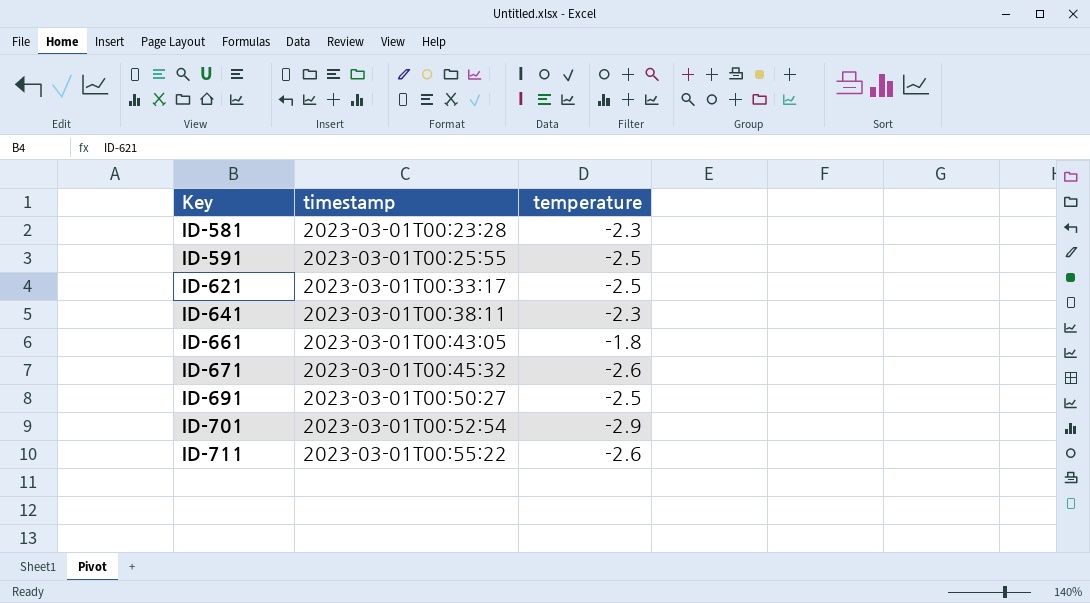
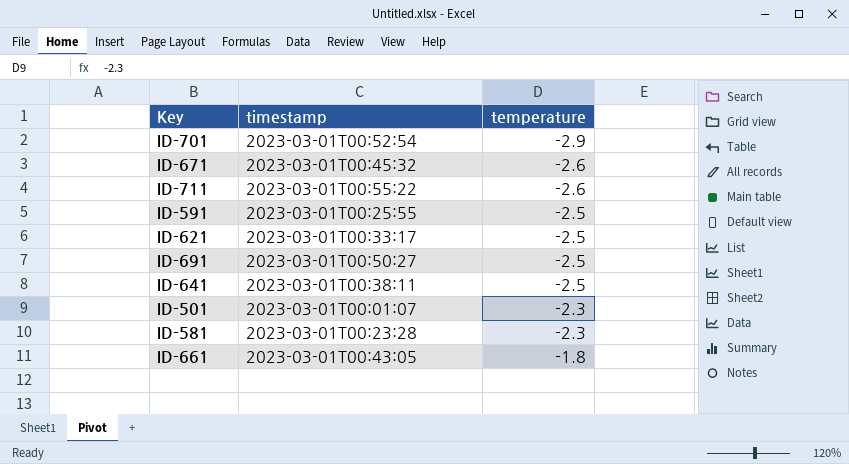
row order: Key ascending -> temperature ascending
ID-641 | temperature: -2.3 -> -2.5
row ID-501: none -> 2023-03-01T00:01:07 | -2.3

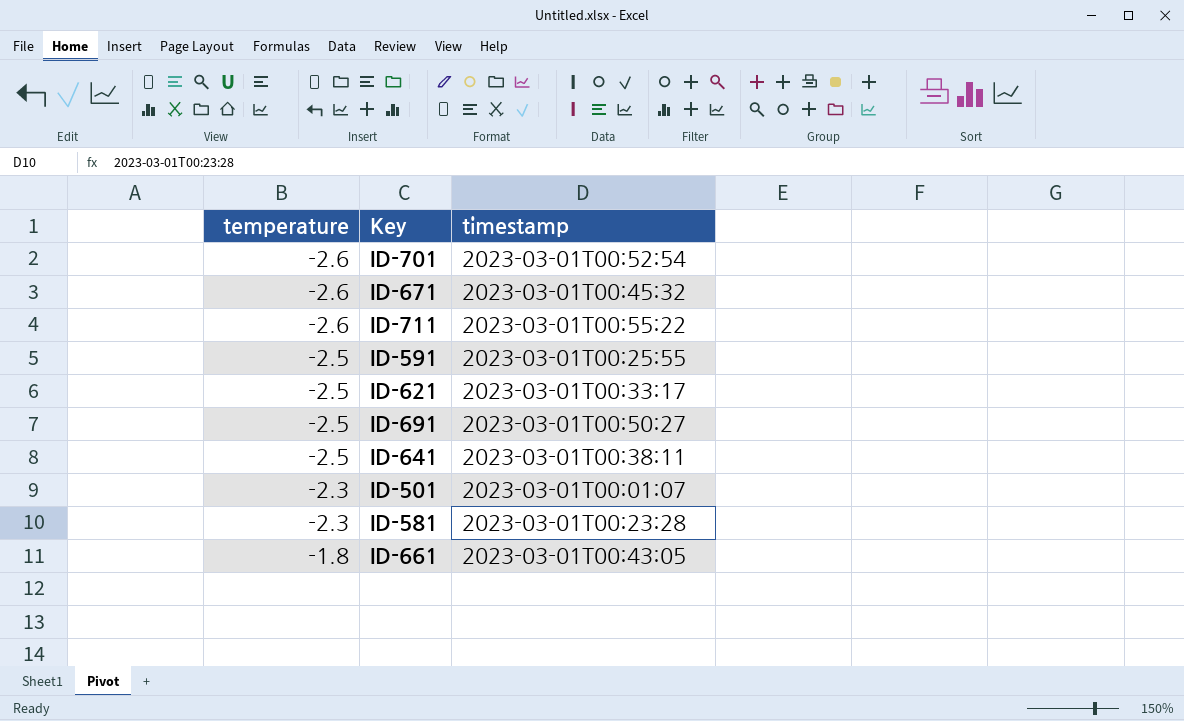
column temperature | position: 3 -> 1
ID-701 | temperature: -2.9 -> -2.6

